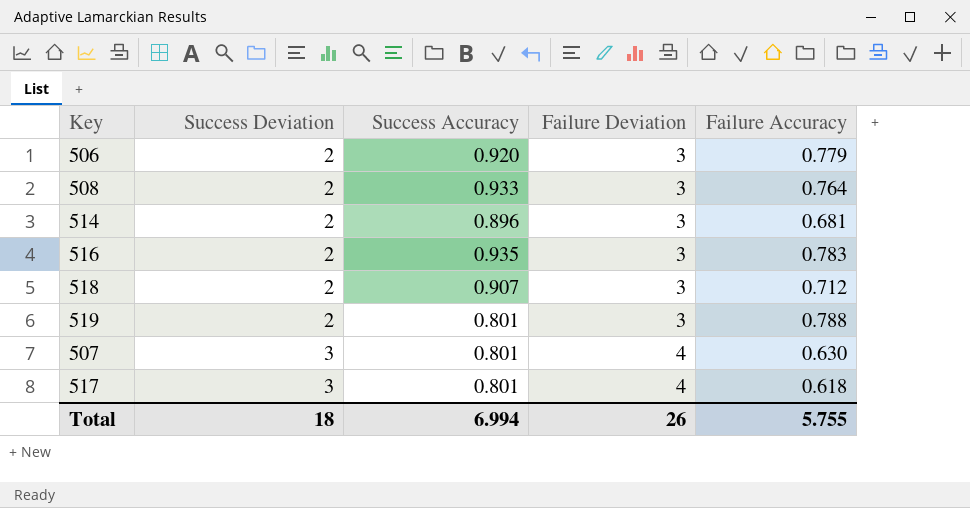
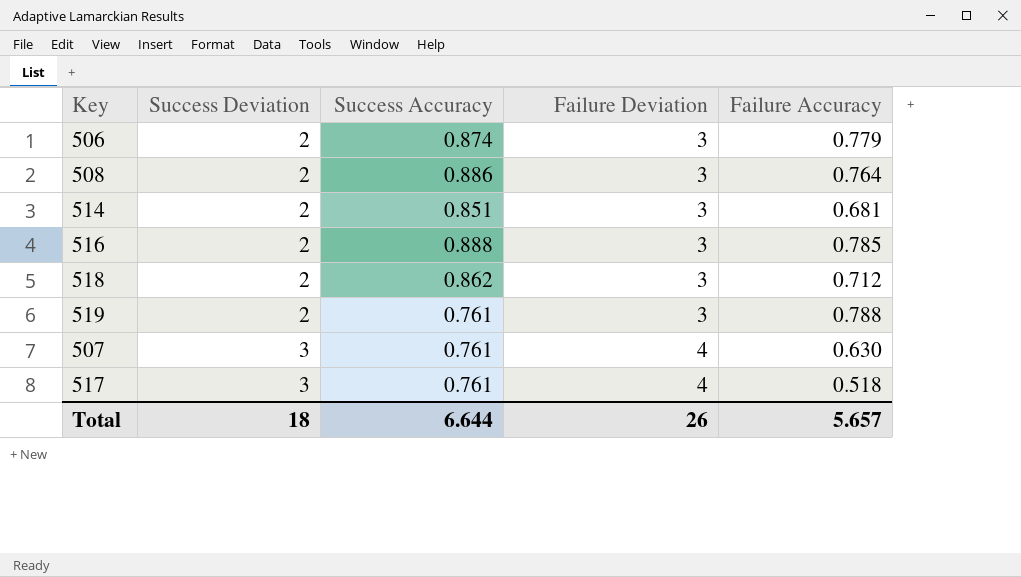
506 | Success Accuracy: 0.920 -> 0.874
508 | Success Accuracy: 0.933 -> 0.886
514 | Success Accuracy: 0.896 -> 0.851
516 | Success Accuracy: 0.935 -> 0.888
516 | Failure Accuracy: 0.783 -> 0.785
518 | Success Accuracy: 0.907 -> 0.862
519 | Success Accuracy: 0.801 -> 0.761
507 | Success Accuracy: 0.801 -> 0.761
517 | Success Accuracy: 0.801 -> 0.761
517 | Failure Accuracy: 0.618 -> 0.518
Total | Success Accuracy: 6.994 -> 6.644
Total | Failure Accuracy: 5.755 -> 5.657

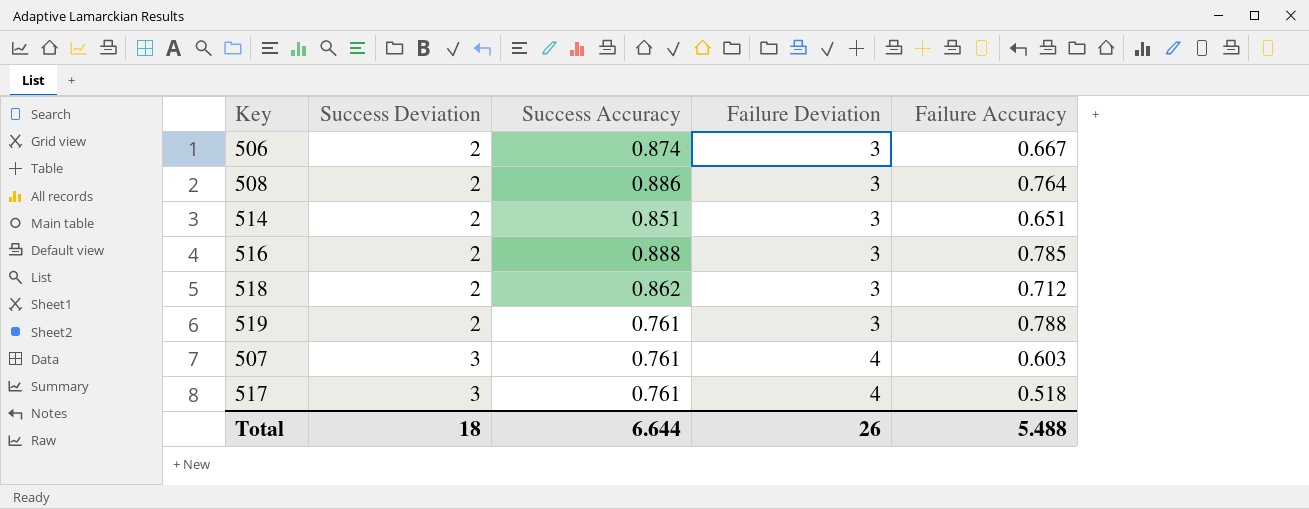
506 | Failure Accuracy: 0.779 -> 0.667
514 | Failure Accuracy: 0.681 -> 0.651
507 | Failure Accuracy: 0.630 -> 0.603
Total | Failure Accuracy: 5.657 -> 5.488

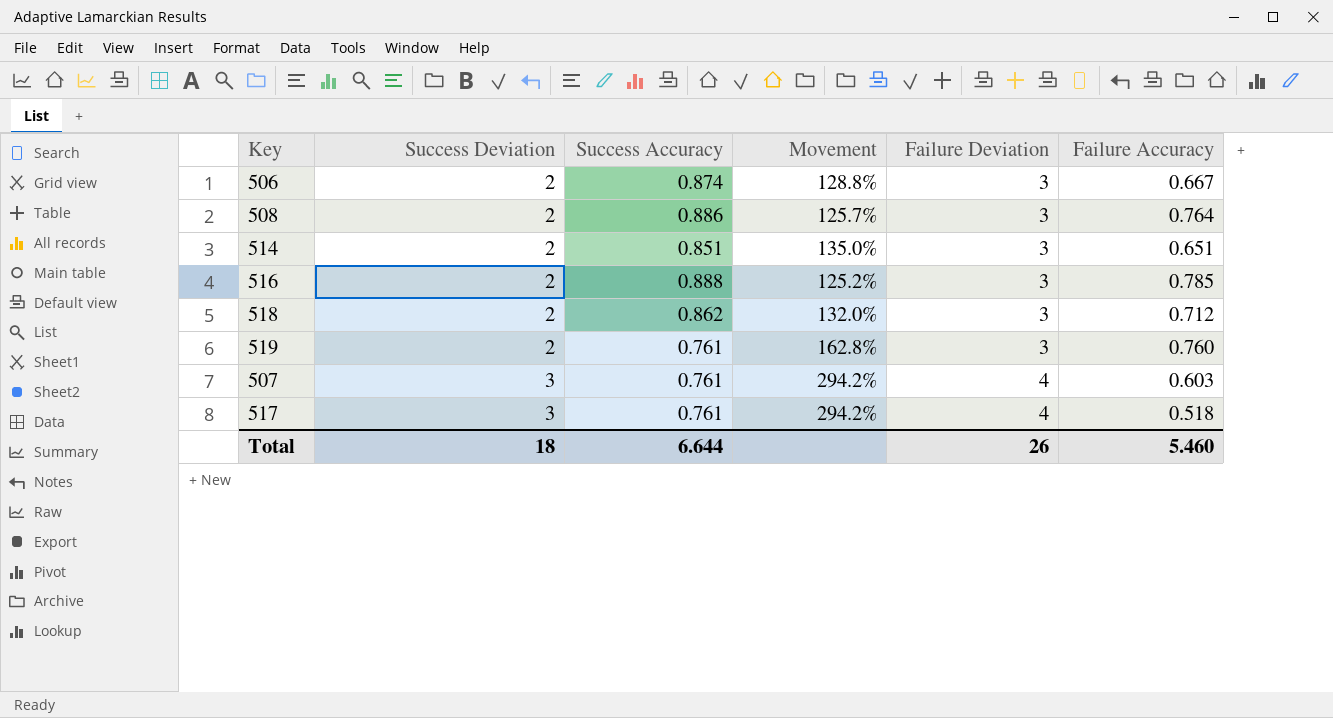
column Movement | formula: none -> ([Success Deviation] - [Success Accuracy]) / [Success Accuracy]
519 | Failure Accuracy: 0.788 -> 0.760
Total | Failure Accuracy: 5.488 -> 5.460

